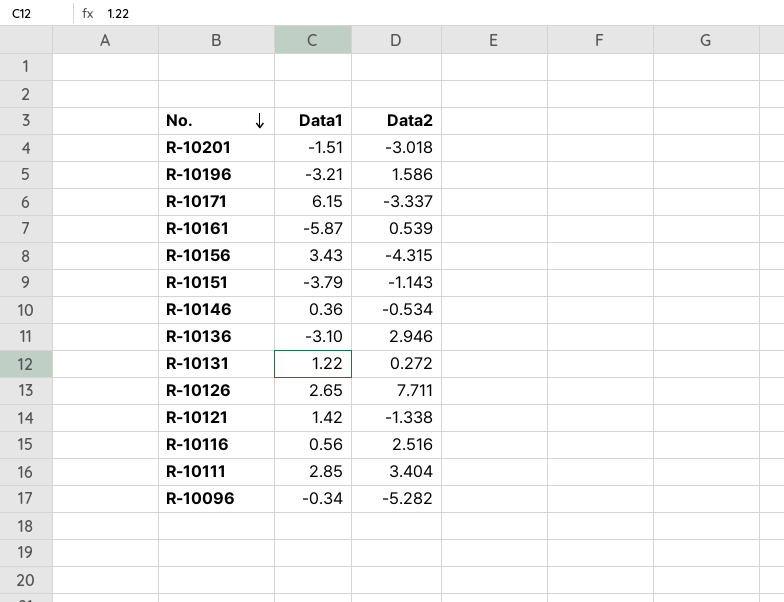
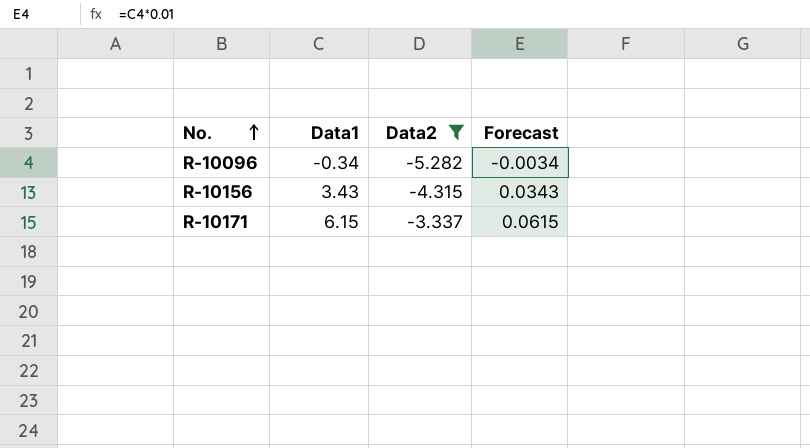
filter: none -> Data2 <= -3.337
row order: No. descending -> No. ascending
column Forecast | formula: none -> [Data1] * 0.01

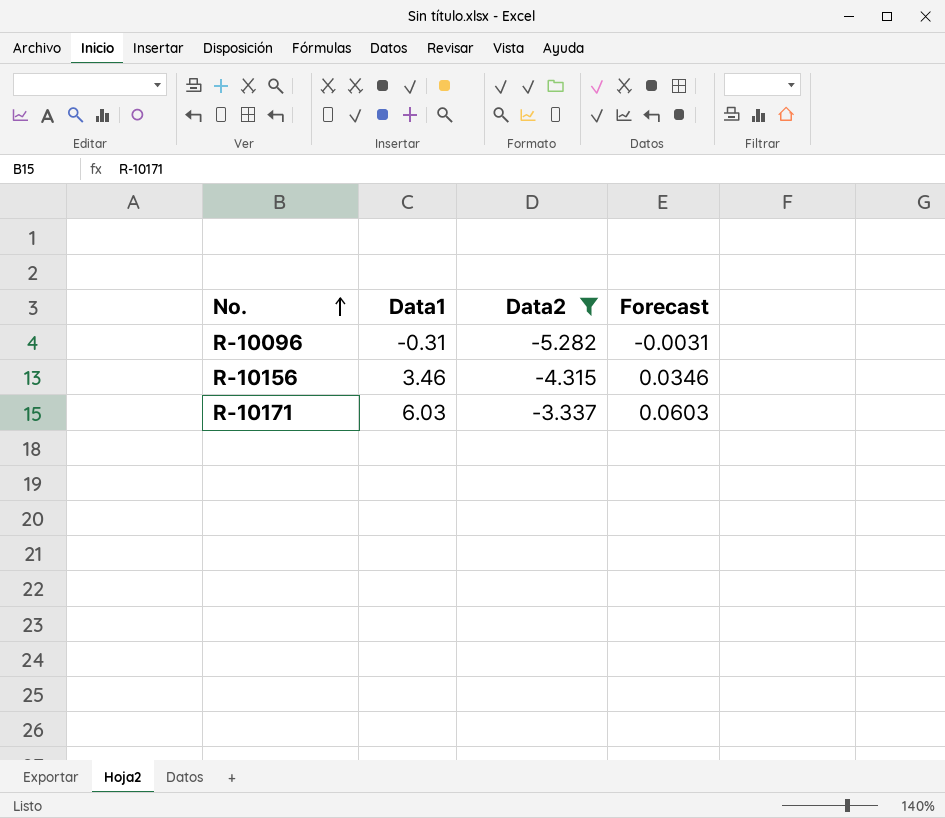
R-10096 | Data1: -0.34 -> -0.31
R-10096 | Forecast: -0.0034 -> -0.0031
R-10156 | Data1: 3.43 -> 3.46
R-10156 | Forecast: 0.0343 -> 0.0346
R-10171 | Data1: 6.15 -> 6.03
R-10171 | Forecast: 0.0615 -> 0.0603

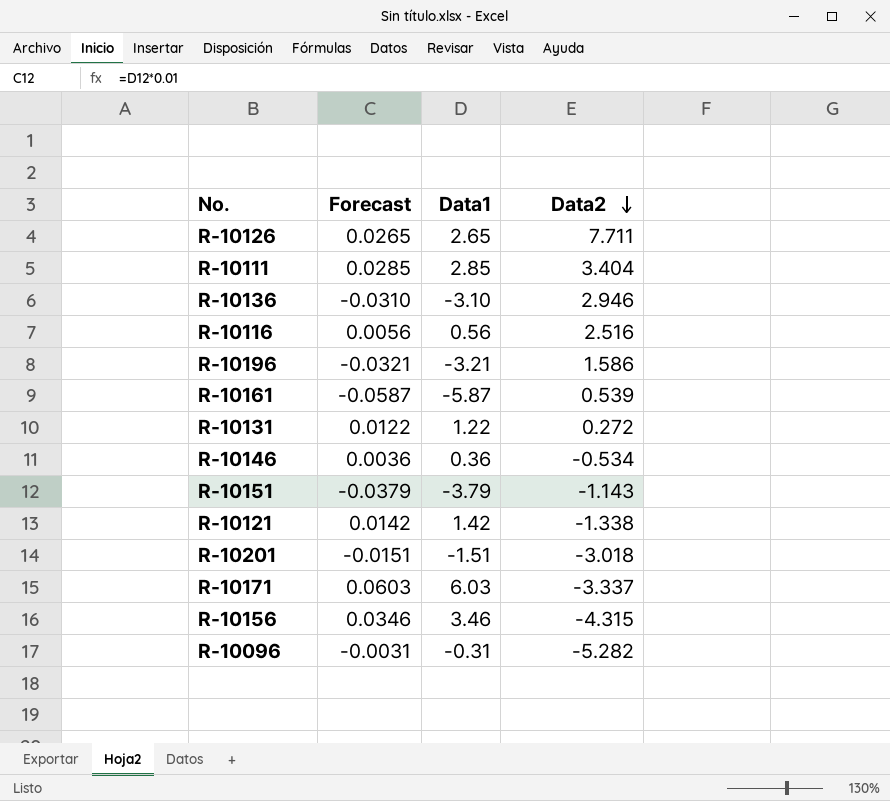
filter: Data2 <= -3.337 -> none
row order: No. ascending -> Data2 descending
column Forecast | position: 4 -> 2

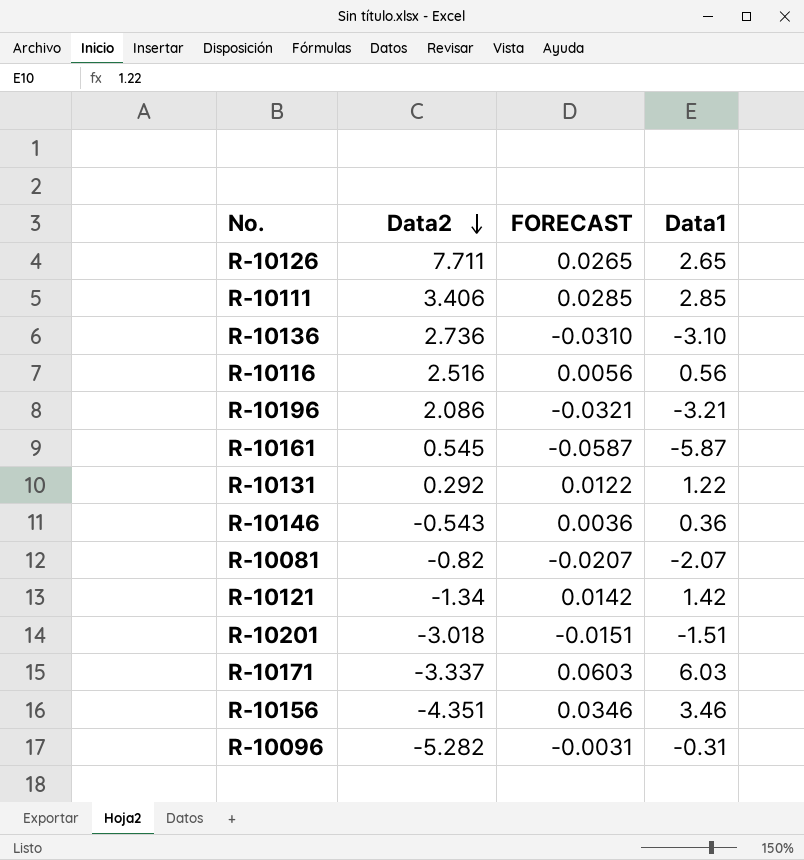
column Data2 | position: 4 -> 2
column name: Forecast -> FORECAST
row R-10151: -0.0379 | -3.79 | -1.143 -> none
R-10111 | Data2: 3.404 -> 3.406
R-10136 | Data2: 2.946 -> 2.736
R-10196 | Data2: 1.586 -> 2.086
R-10161 | Data2: 0.539 -> 0.545
R-10131 | Data2: 0.272 -> 0.292
R-10146 | Data2: -0.534 -> -0.543
row R-10081: none -> -0.82 | -0.0207 | -2.07
R-10121 | Data2: -1.338 -> -1.34
R-10156 | Data2: -4.315 -> -4.351

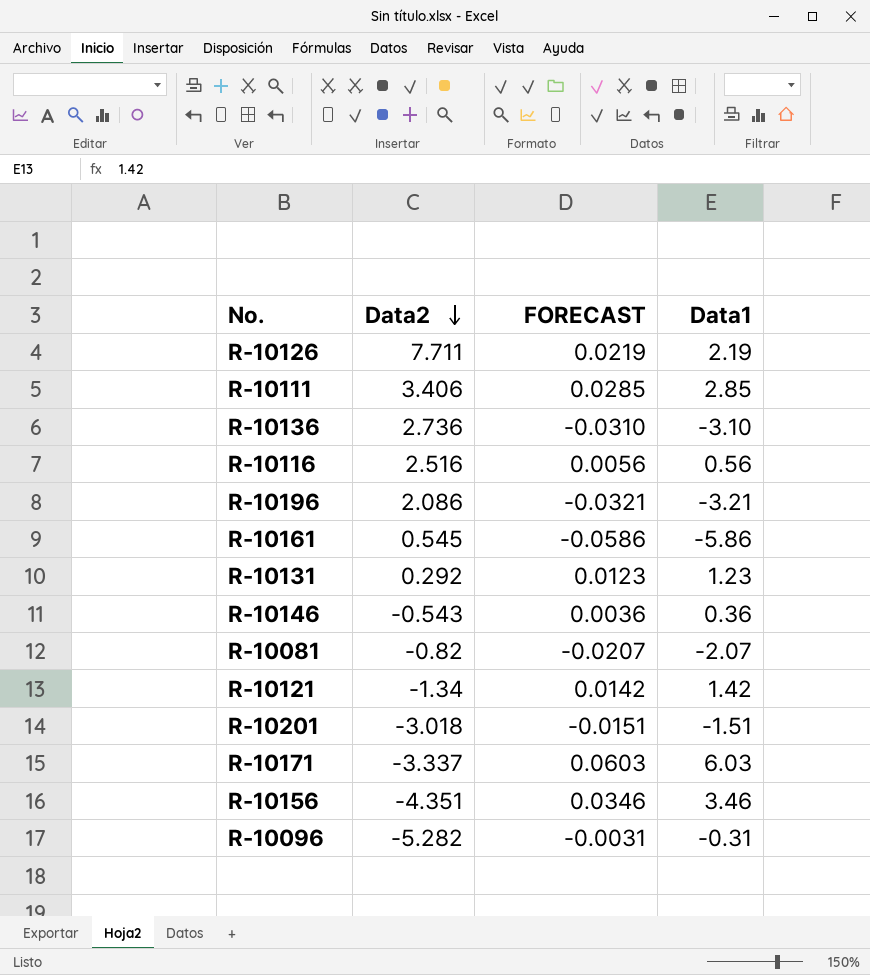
R-10126 | FORECAST: 0.0265 -> 0.0219
R-10126 | Data1: 2.65 -> 2.19
R-10161 | FORECAST: -0.0587 -> -0.0586
R-10161 | Data1: -5.87 -> -5.86
R-10131 | FORECAST: 0.0122 -> 0.0123
R-10131 | Data1: 1.22 -> 1.23

